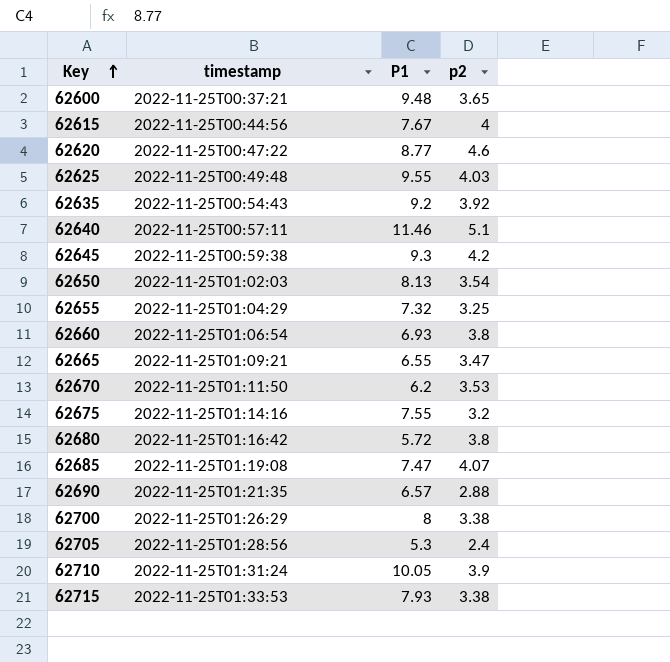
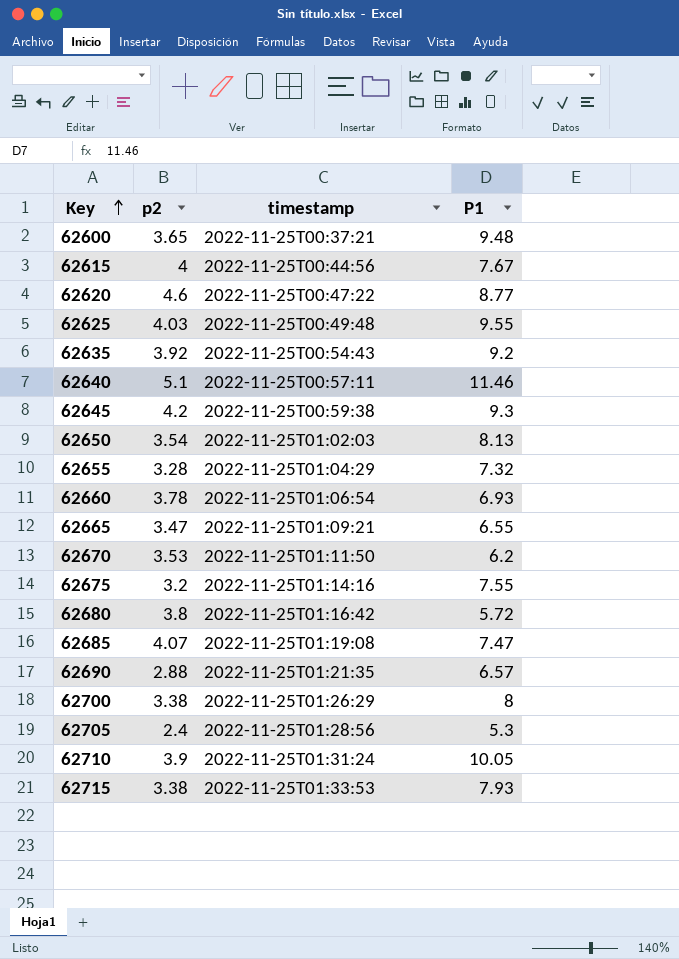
column p2 | position: 4 -> 2
62655 | p2: 3.25 -> 3.28
62660 | p2: 3.8 -> 3.78

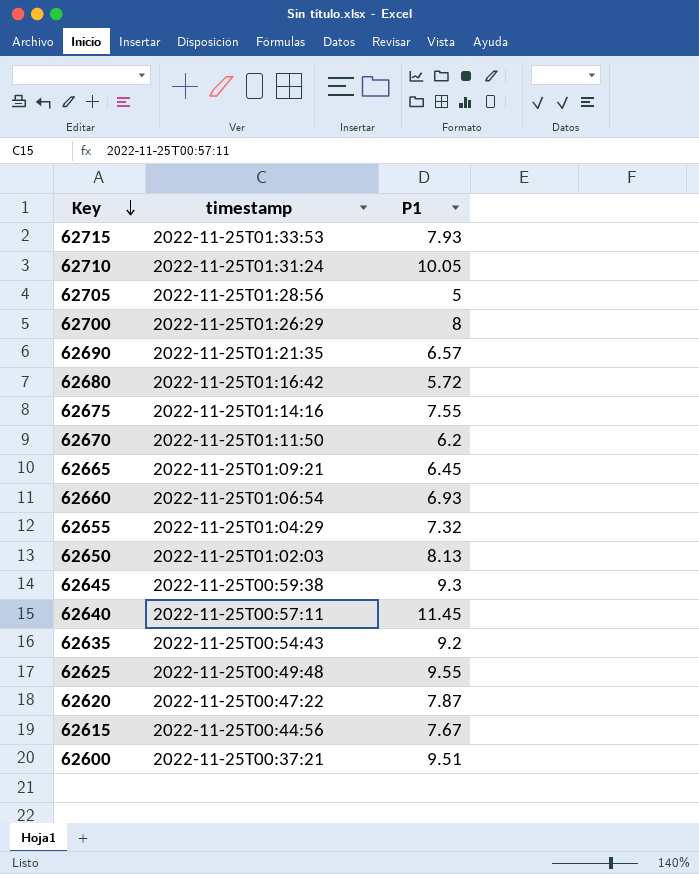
row order: Key ascending -> Key descending
column p2 | position: 2 -> none
row 62685: 4.07 | 2022-11-25T01:19:08 | 7.47 -> none
62705 | P1: 5.3 -> 5
62665 | P1: 6.55 -> 6.45
62640 | P1: 11.46 -> 11.45
62620 | P1: 8.77 -> 7.87
62600 | P1: 9.48 -> 9.51

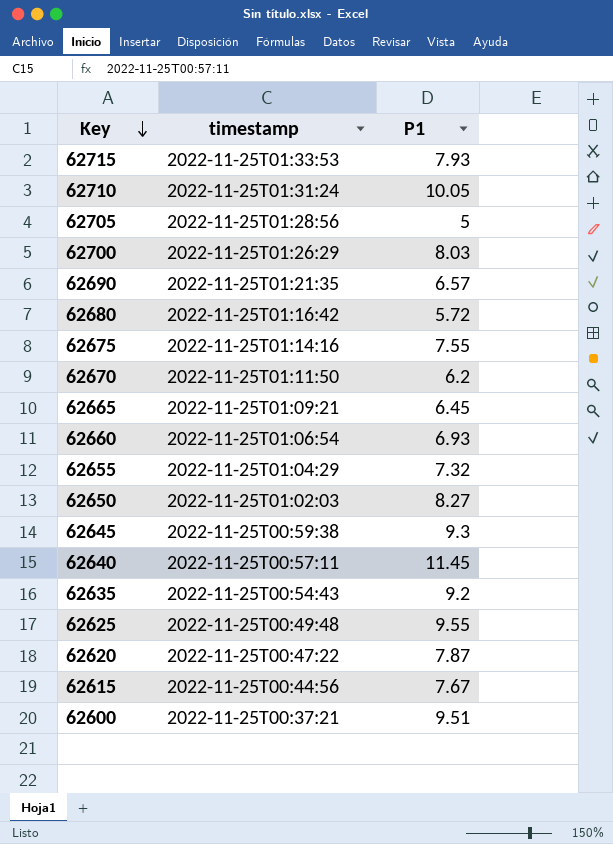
62700 | P1: 8 -> 8.03
62650 | P1: 8.13 -> 8.27

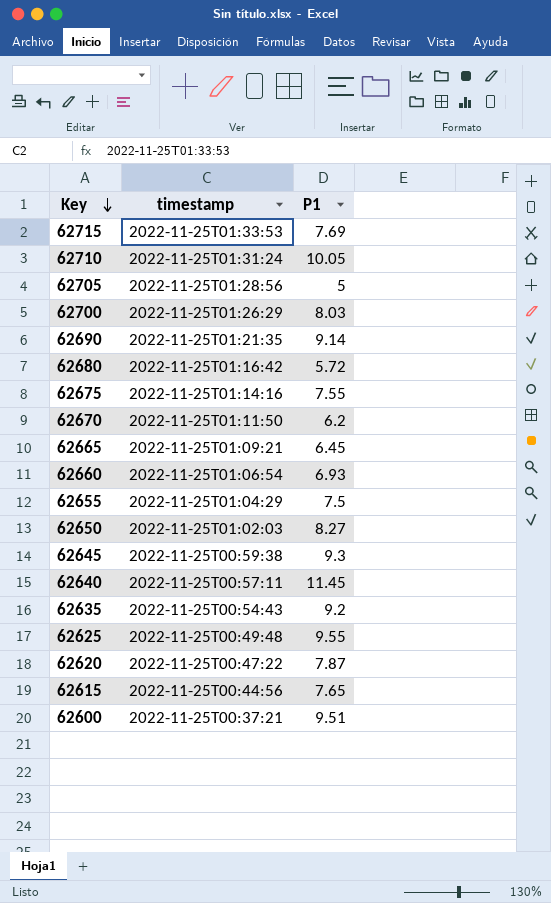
62715 | P1: 7.93 -> 7.69
62690 | P1: 6.57 -> 9.14
62655 | P1: 7.32 -> 7.5
62615 | P1: 7.67 -> 7.65

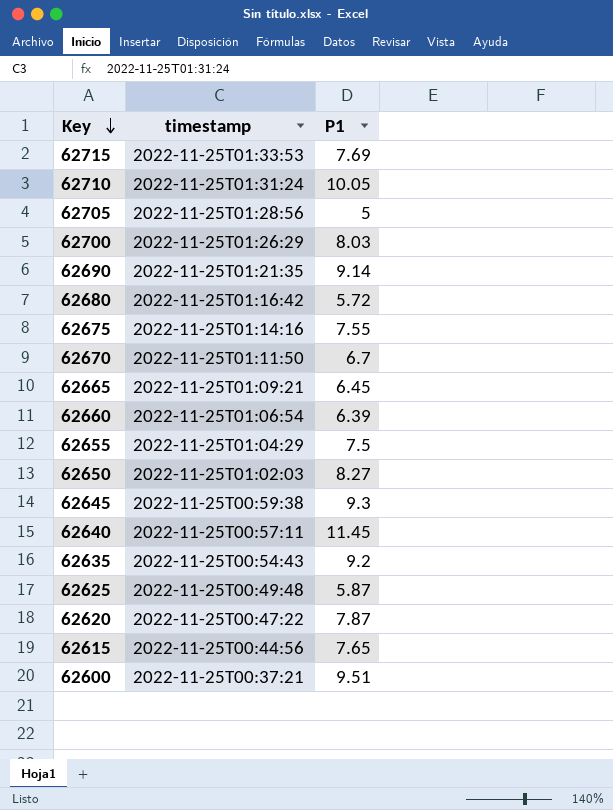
62670 | P1: 6.2 -> 6.7
62660 | P1: 6.93 -> 6.39
62625 | P1: 9.55 -> 5.87

